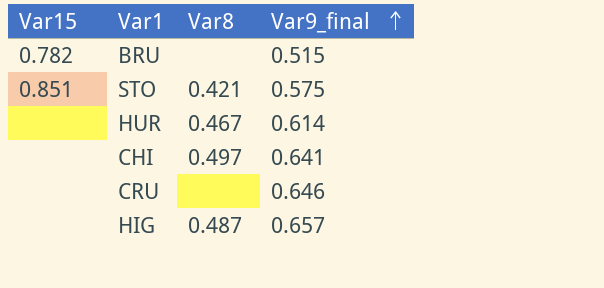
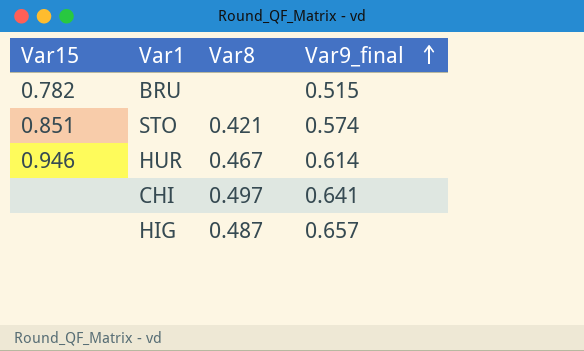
row CRU: none | none | 0.646 -> none
STO | Var9_final: 0.575 -> 0.574
HUR | Var15: none -> 0.946

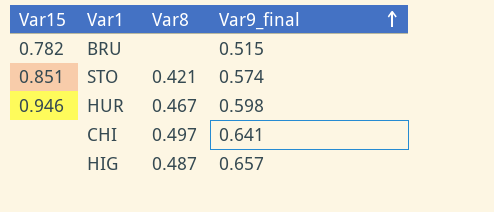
HUR | Var9_final: 0.614 -> 0.598

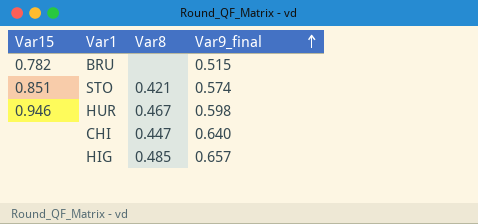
CHI | Var8: 0.497 -> 0.447
CHI | Var9_final: 0.641 -> 0.640
HIG | Var8: 0.487 -> 0.485

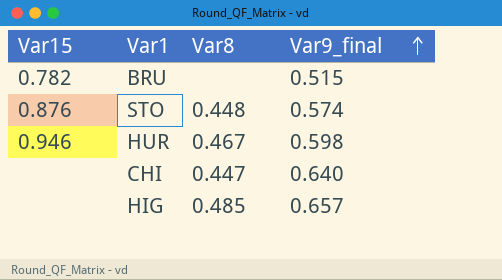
STO | Var15: 0.851 -> 0.876
STO | Var8: 0.421 -> 0.448

